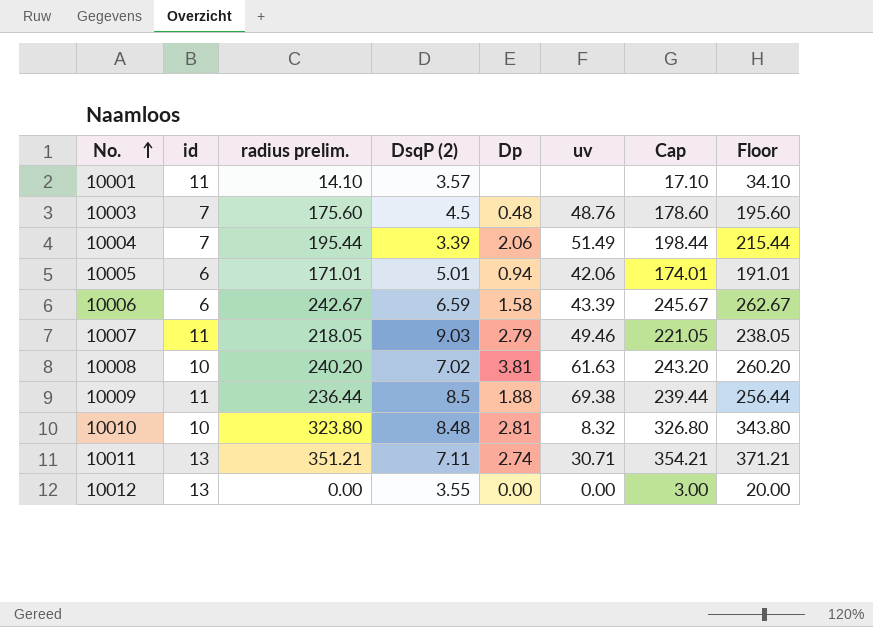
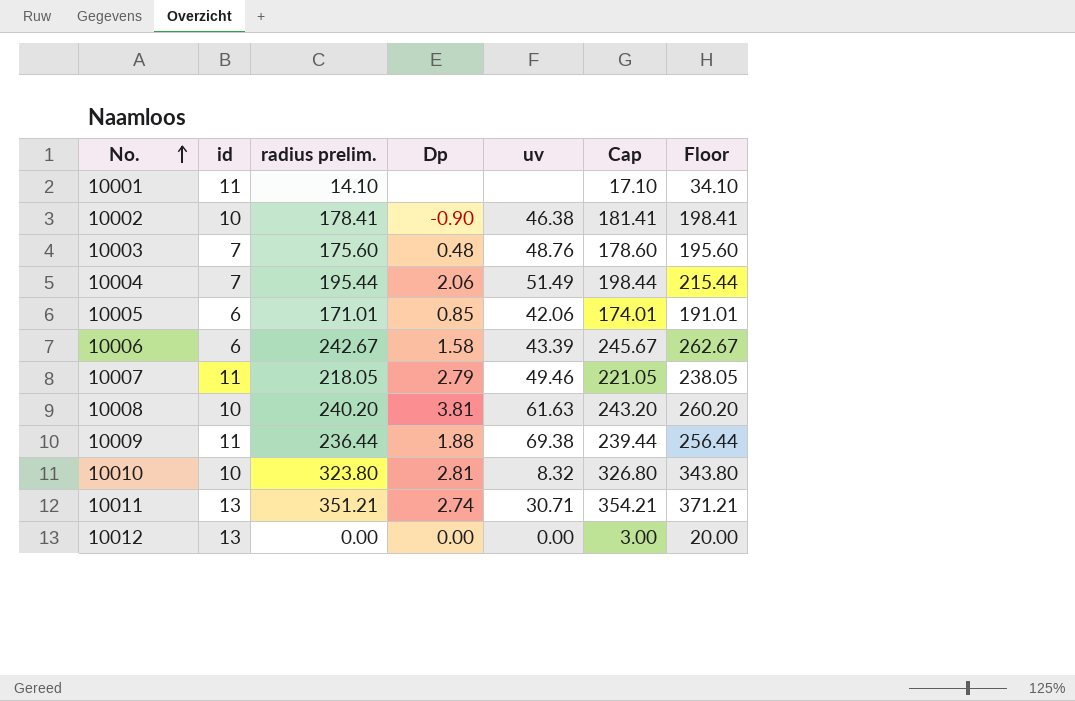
column DsqP (2) | position: 4 -> none
row 10002: none -> 10 | 178.41 | -0.90 | 46.38 | 181.41 | 198.41
10005 | Dp: 0.94 -> 0.85

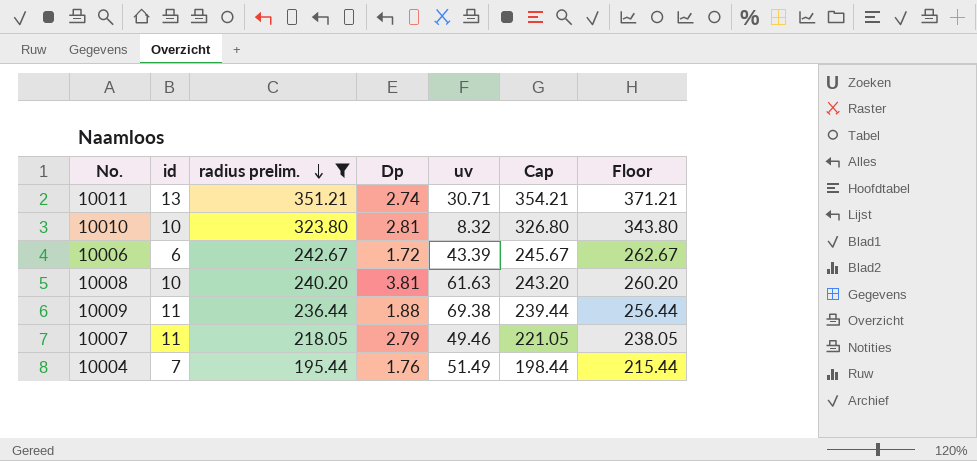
filter: none -> radius prelim. >= 195.44
row order: No. ascending -> radius prelim. descending
10006 | Dp: 1.58 -> 1.72
10004 | Dp: 2.06 -> 1.76

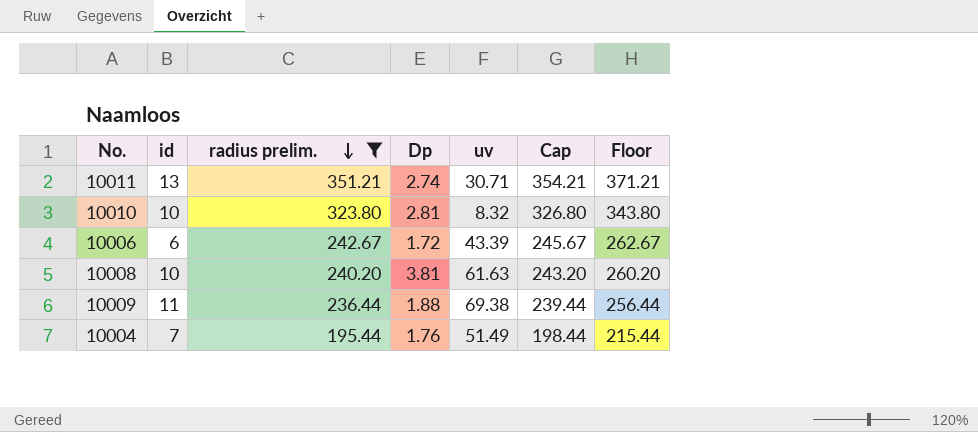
row 10007: 11 | 218.05 | 2.79 | 49.46 | 221.05 | 238.05 -> none

